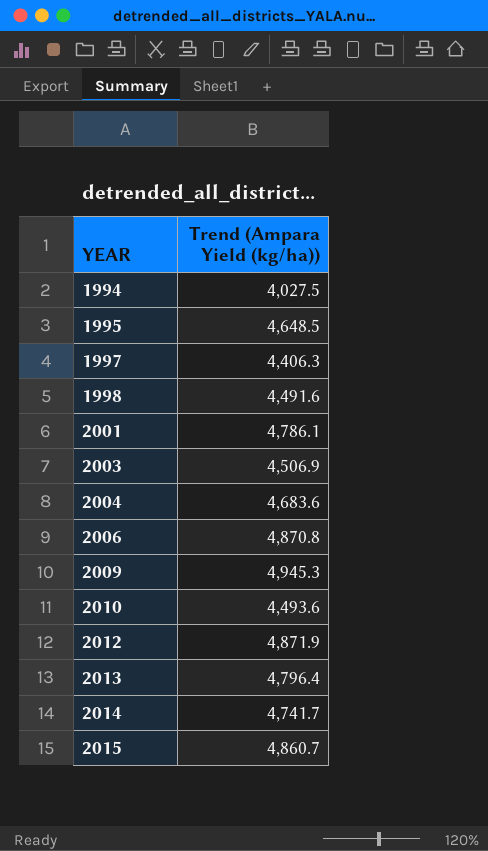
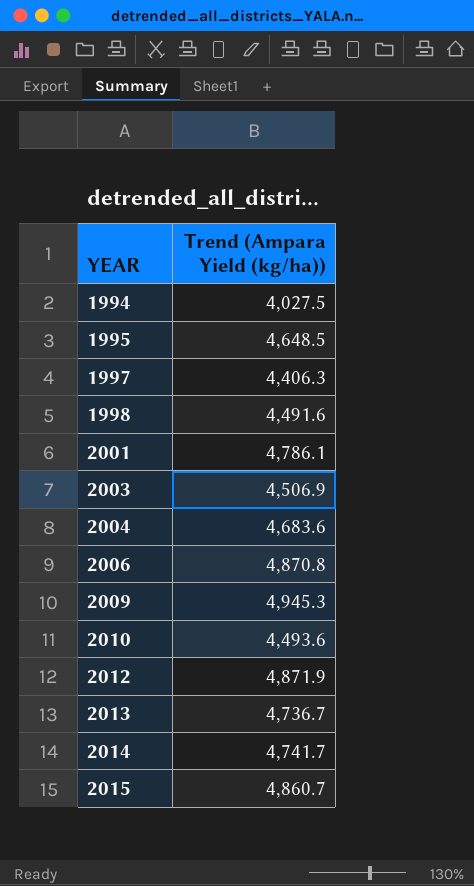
2013 | Trend (Ampara Yield (kg/ha)): 4,796.4 -> 4,736.7

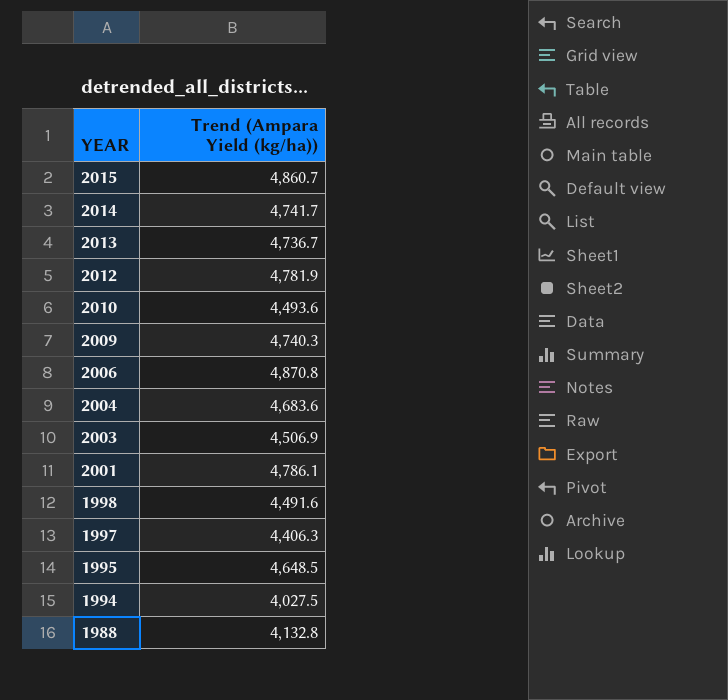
row order: YEAR ascending -> YEAR descending
2012 | Trend (Ampara Yield (kg/ha)): 4,871.9 -> 4,781.9
2009 | Trend (Ampara Yield (kg/ha)): 4,945.3 -> 4,740.3
row 1988: none -> 4,132.8

